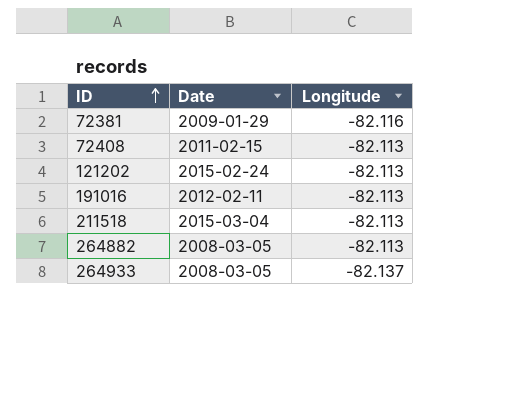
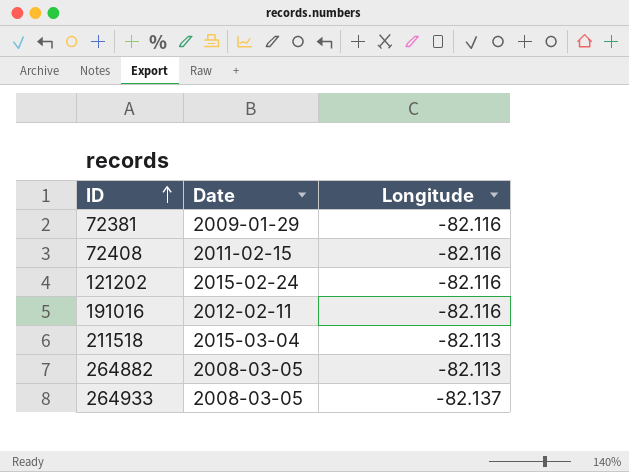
72408 | Longitude: -82.113 -> -82.116
121202 | Longitude: -82.113 -> -82.116
191016 | Longitude: -82.113 -> -82.116

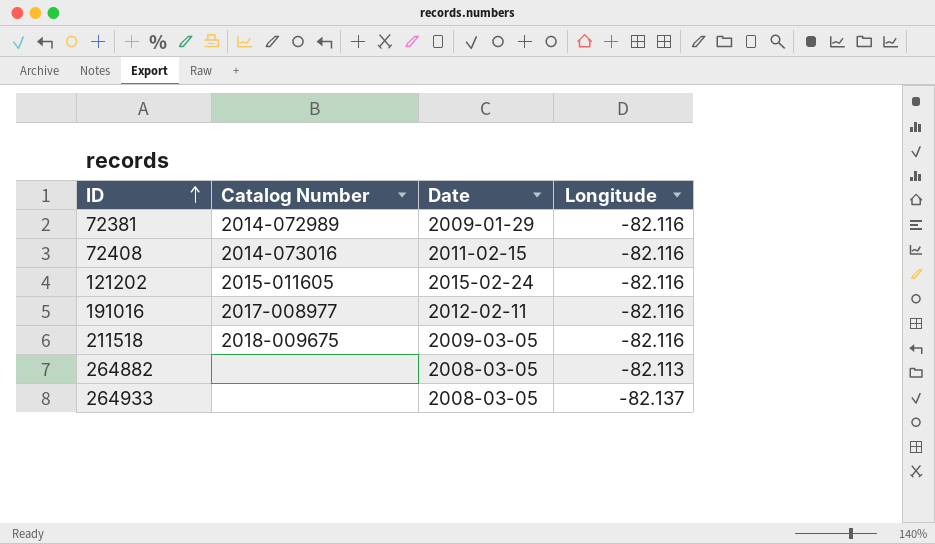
column Catalog Number | position: none -> 2
211518 | Date: 2015-03-04 -> 2009-03-05
211518 | Longitude: -82.113 -> -82.116

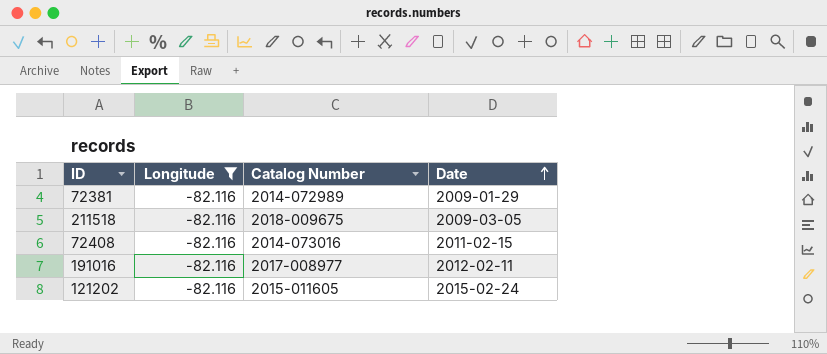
filter: none -> Longitude = -82.116
row order: ID ascending -> Date ascending
column Longitude | position: 4 -> 2

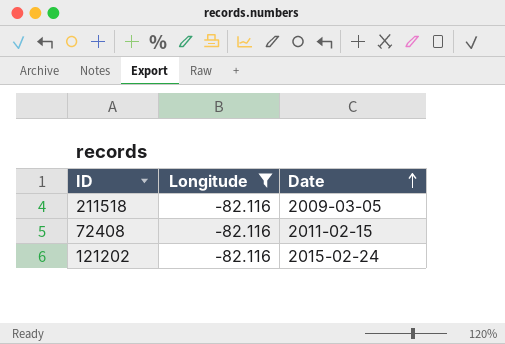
column Catalog Number | position: 3 -> none
row 72381: -82.116 | 2014-072989 | 2009-01-29 -> none
row 191016: -82.116 | 2017-008977 | 2012-02-11 -> none

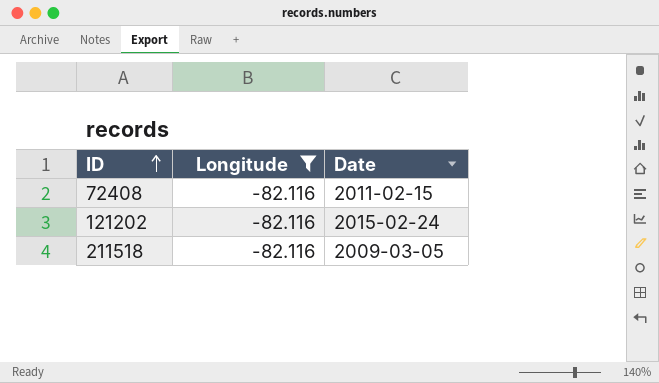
row order: Date ascending -> ID ascending

